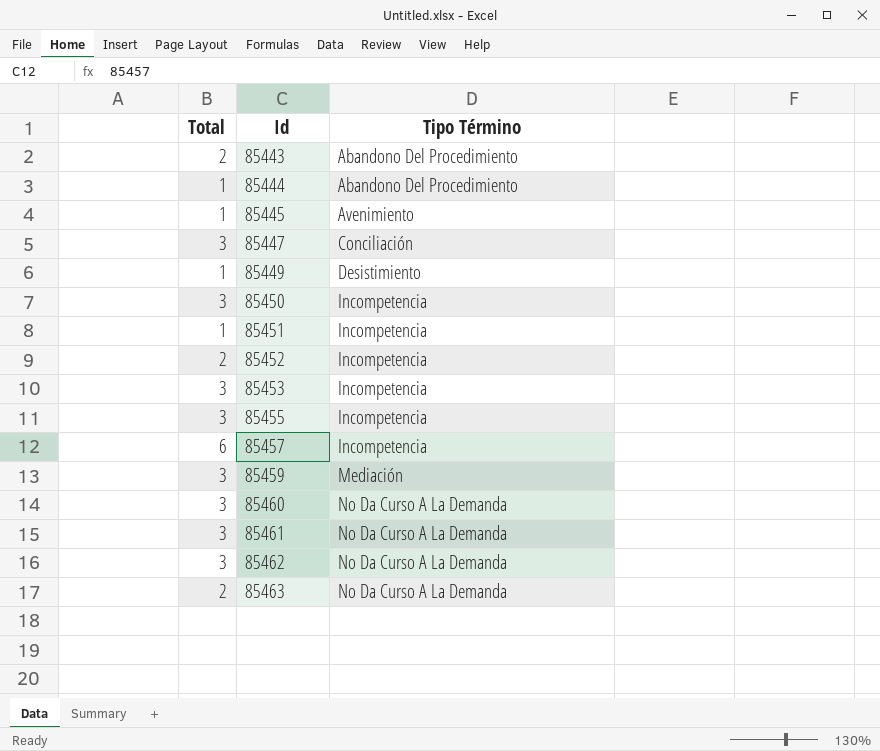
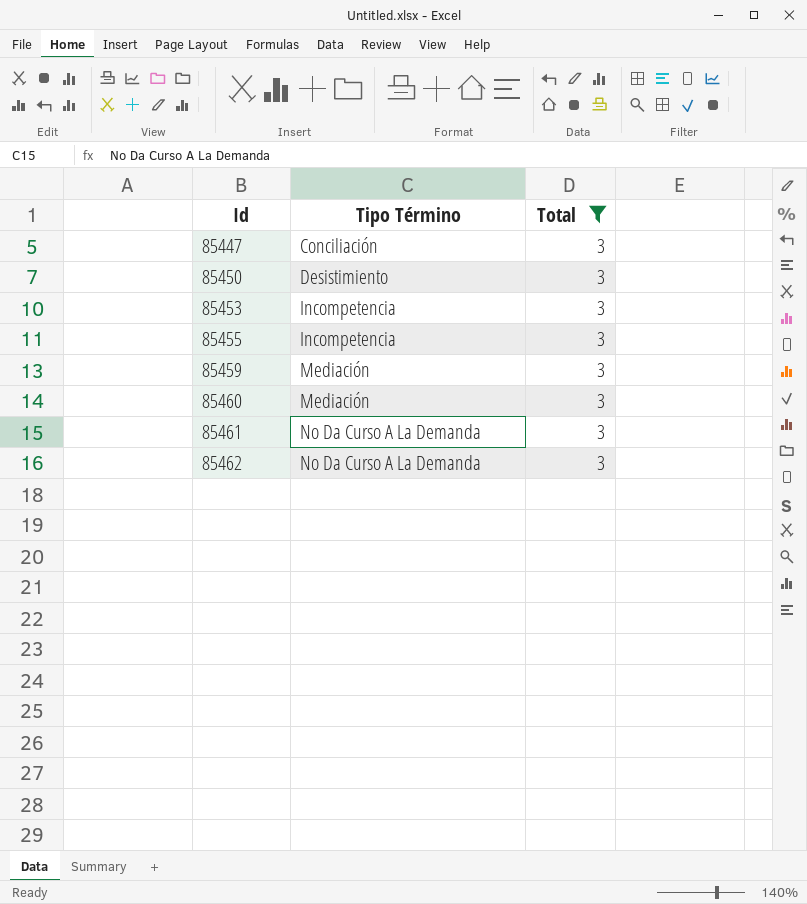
filter: none -> Total = 3
column Total | position: 1 -> 3
85450 | Tipo Término: Incompetencia -> Desistimiento
85460 | Tipo Término: No Da Curso A La Demanda -> Mediación

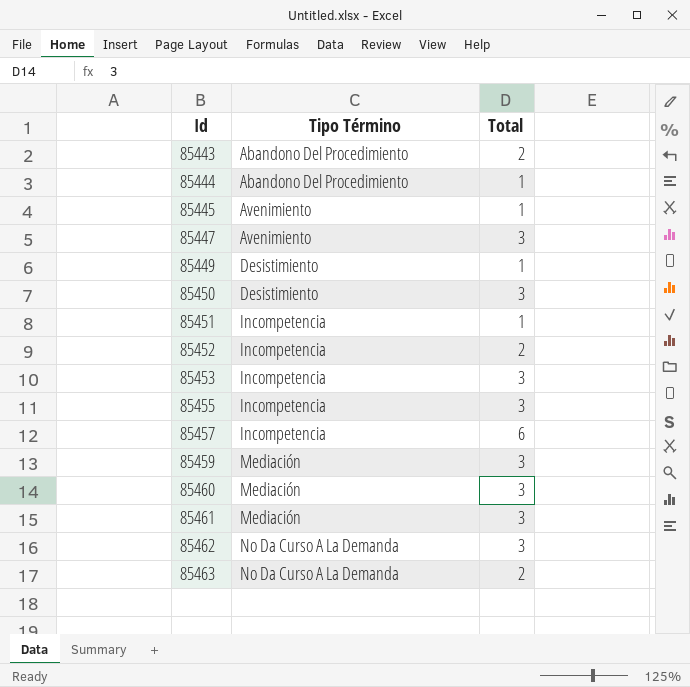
filter: Total = 3 -> none
85447 | Tipo Término: Conciliación -> Avenimiento
85461 | Tipo Término: No Da Curso A La Demanda -> Mediación

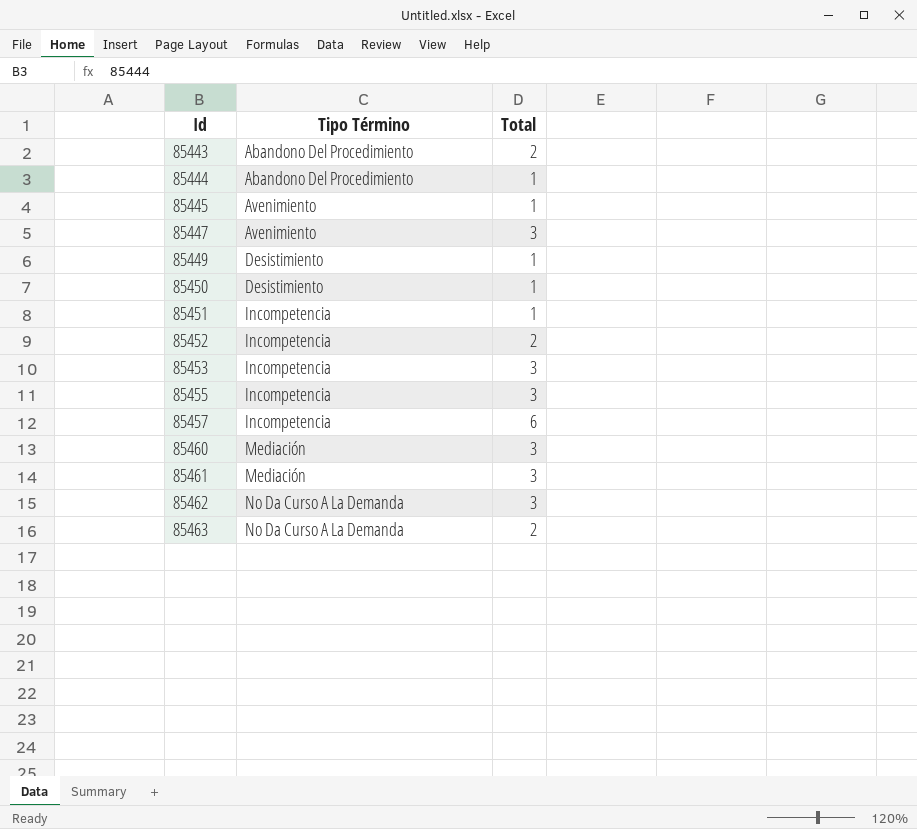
row 85459: Mediación | 3 -> none
85450 | Total: 3 -> 1

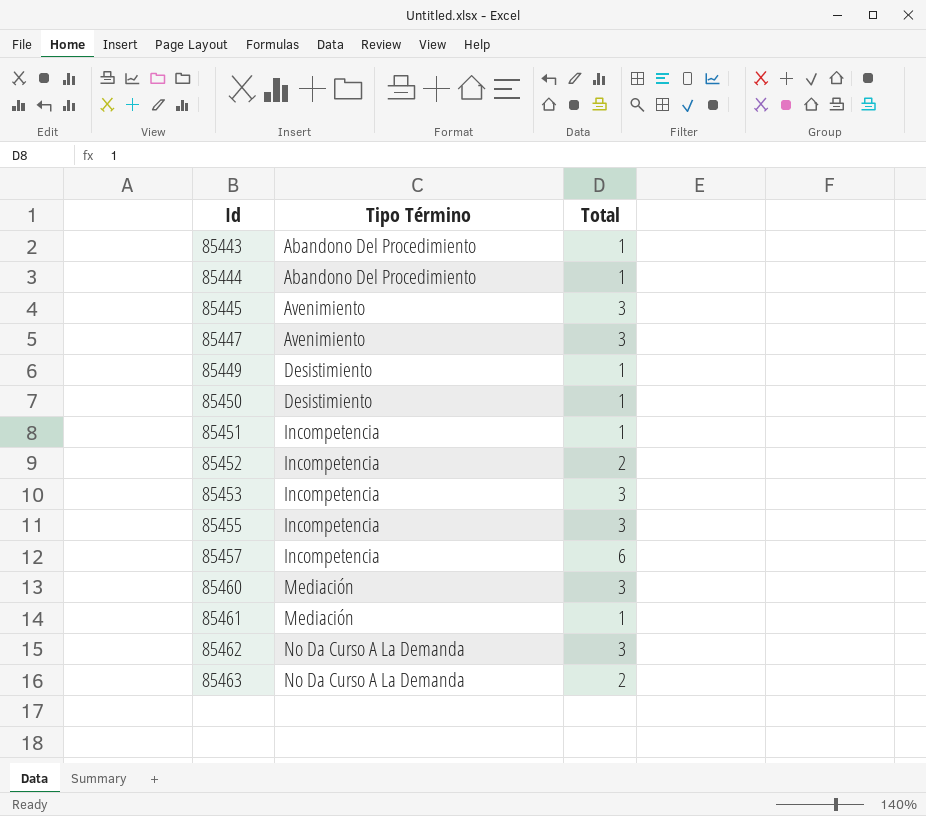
85443 | Total: 2 -> 1
85445 | Total: 1 -> 3
85461 | Total: 3 -> 1

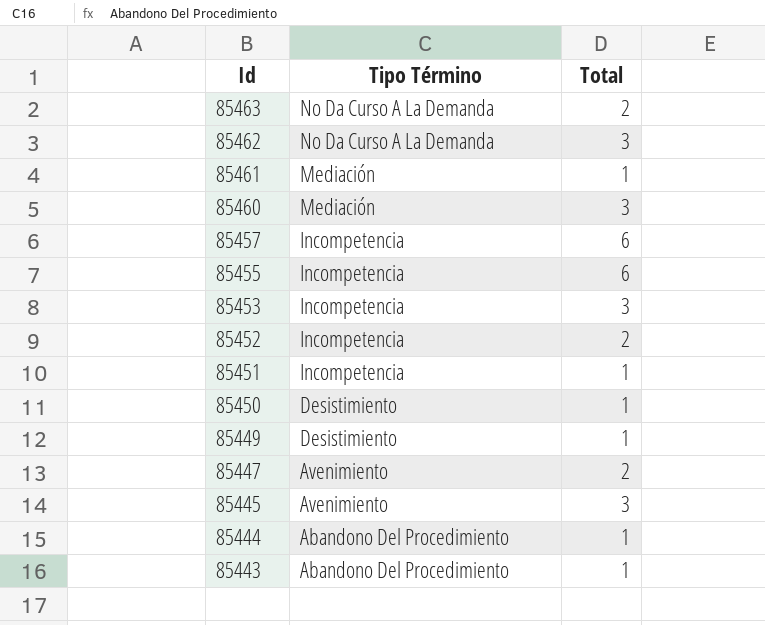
row order: Id ascending -> Id descending
85455 | Total: 3 -> 6
85447 | Total: 3 -> 2

